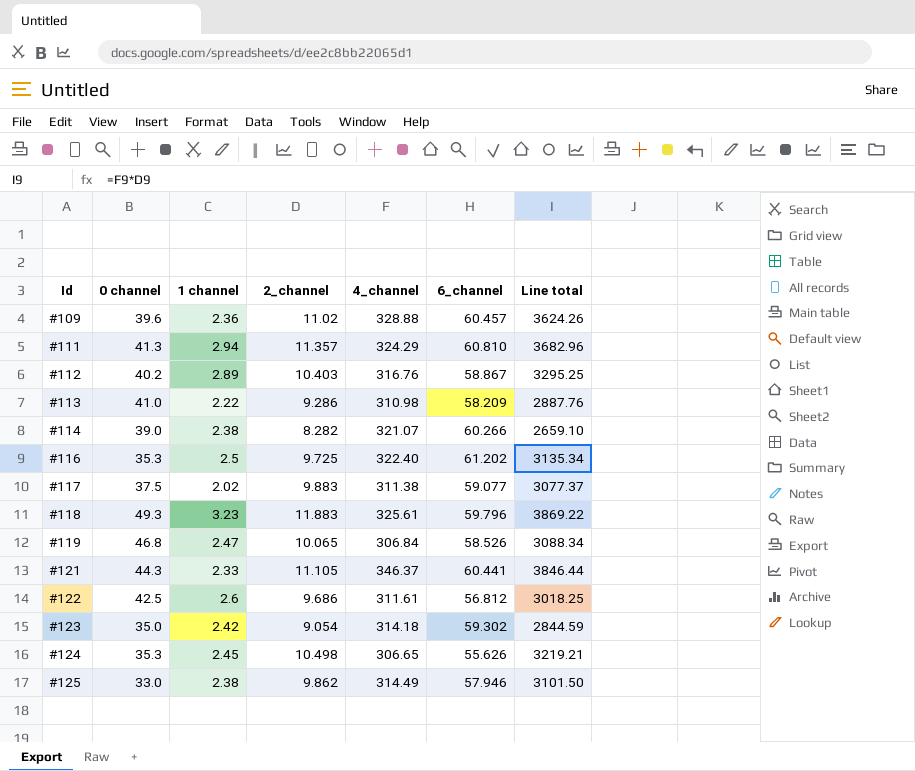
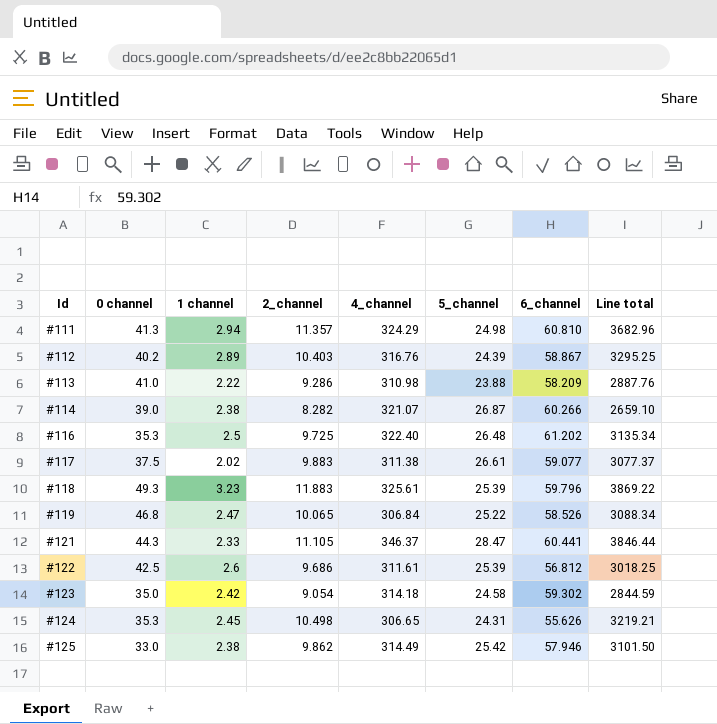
column 5_channel | position: none -> 6
row #109: 39.6 | 2.36 | 11.02 | 328.88 | 60.457 | 3624.26 -> none

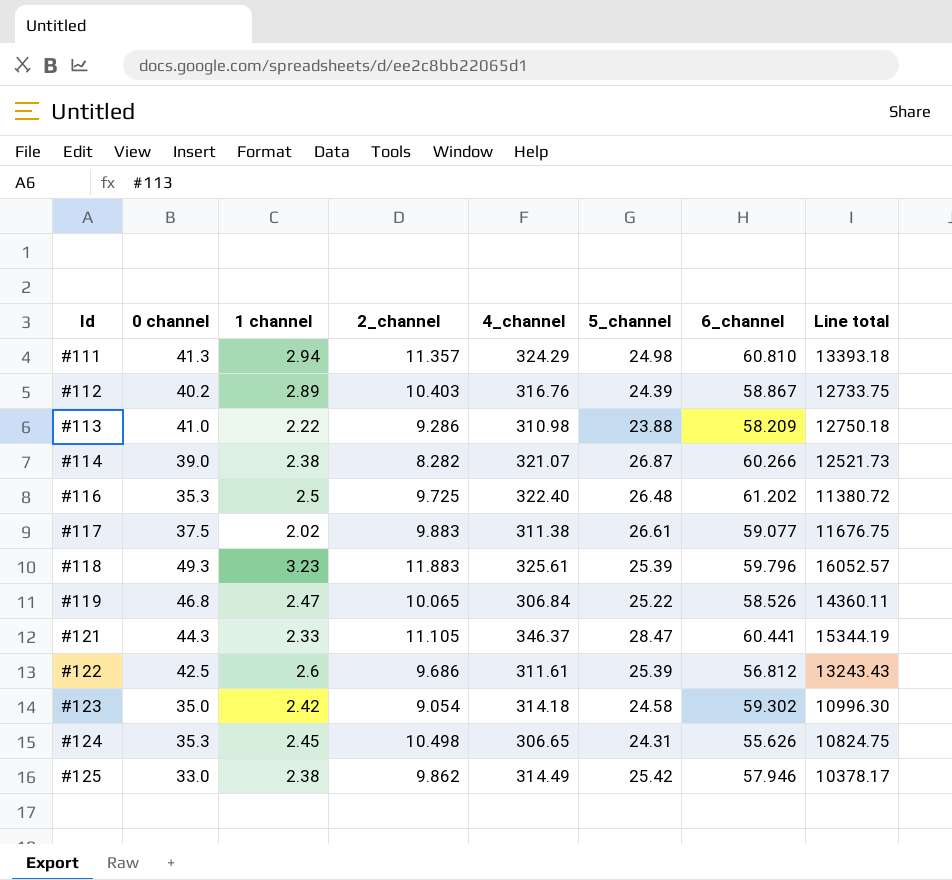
column Line total | formula: [2_channel] * [4_channel] -> [0 channel] * [4_channel]

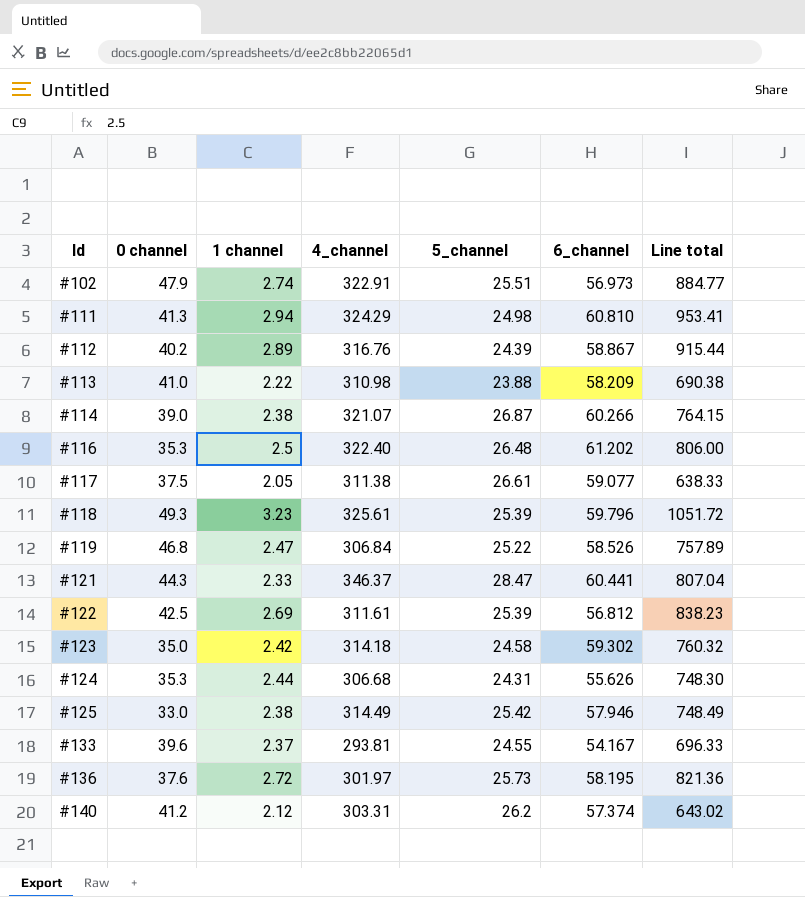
column 2_channel | position: 4 -> none
column Line total | formula: [0 channel] * [4_channel] -> [1 channel] * [4_channel]
row #102: none -> 47.9 | 2.74 | 322.91 | 25.51 | 56.973 | 884.77
#117 | 1 channel: 2.02 -> 2.05
#122 | 1 channel: 2.6 -> 2.69
#124 | 1 channel: 2.45 -> 2.44
#124 | 4_channel: 306.65 -> 306.68
row #133: none -> 39.6 | 2.37 | 293.81 | 24.55 | 54.167 | 696.33
row #136: none -> 37.6 | 2.72 | 301.97 | 25.73 | 58.195 | 821.36
row #140: none -> 41.2 | 2.12 | 303.31 | 26.2 | 57.374 | 643.02

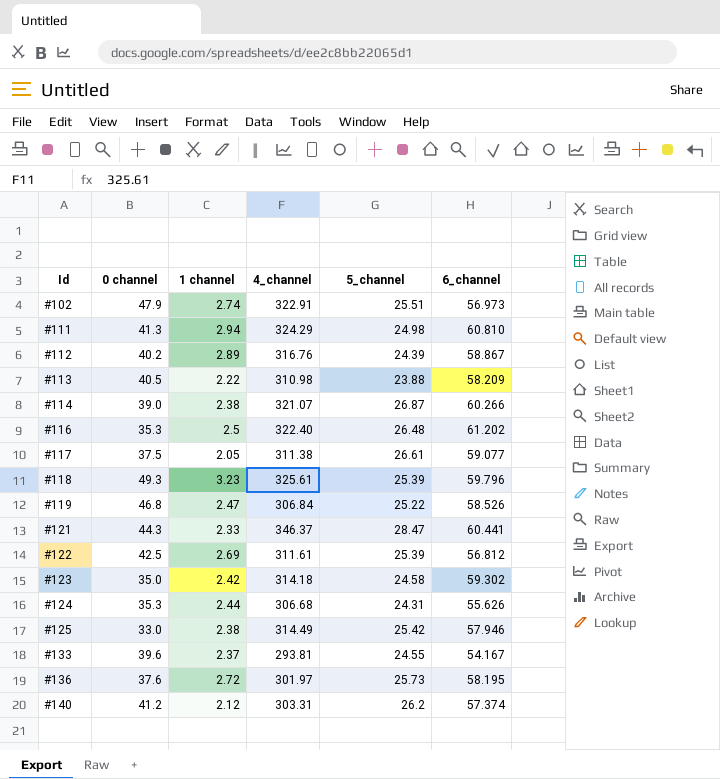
column Line total | formula: [1 channel] * [4_channel] -> none
#113 | 0 channel: 41.0 -> 40.5

